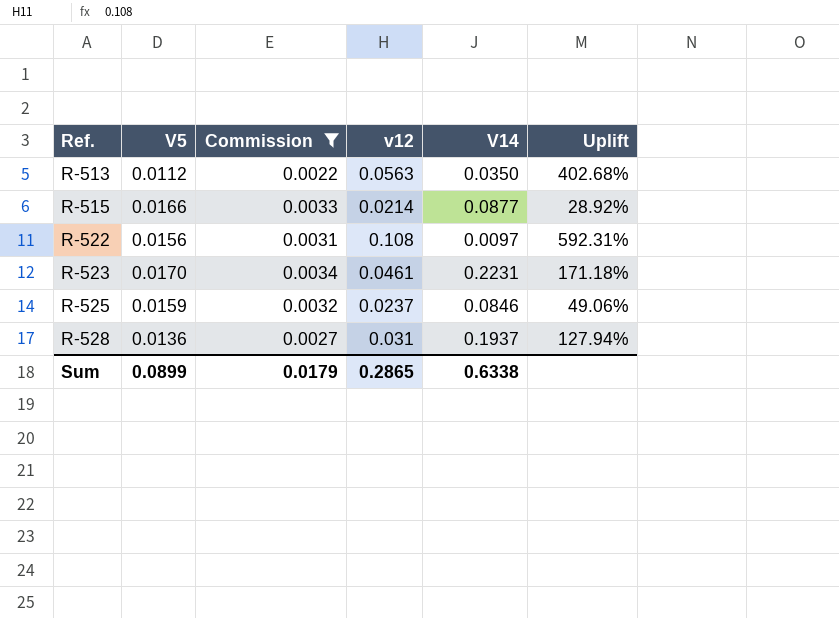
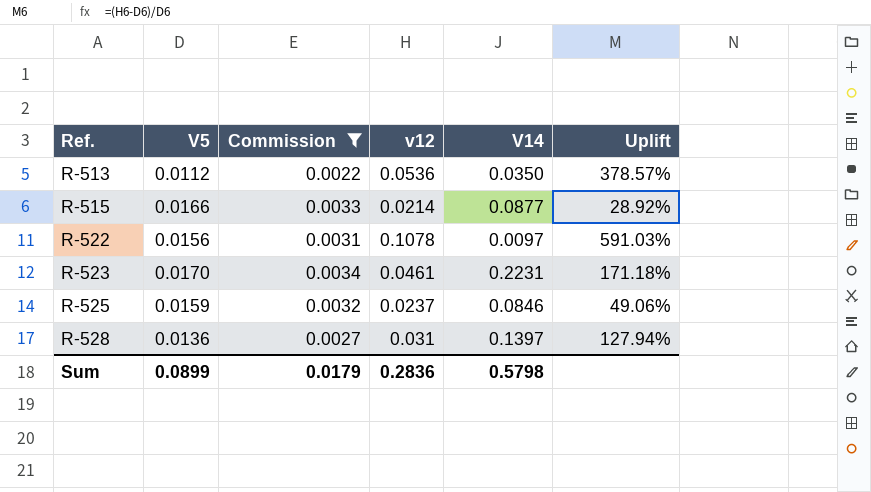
R-513 | v12: 0.0563 -> 0.0536
R-513 | Uplift: 402.68% -> 378.57%
R-522 | v12: 0.108 -> 0.1078
R-522 | Uplift: 592.31% -> 591.03%
R-528 | V14: 0.1937 -> 0.1397
Sum | v12: 0.2865 -> 0.2836
Sum | V14: 0.6338 -> 0.5798

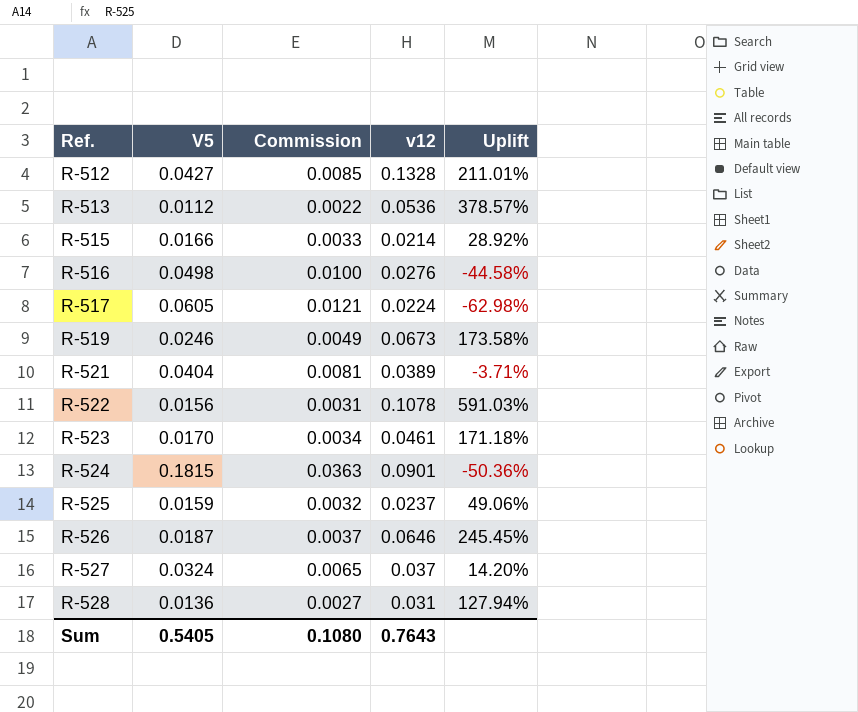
filter: Commission <= 0.0034 -> none
column V14 | position: 5 -> none
Sum | V5: 0.0899 -> 0.5405
Sum | Commission: 0.0179 -> 0.1080
Sum | v12: 0.2836 -> 0.7643

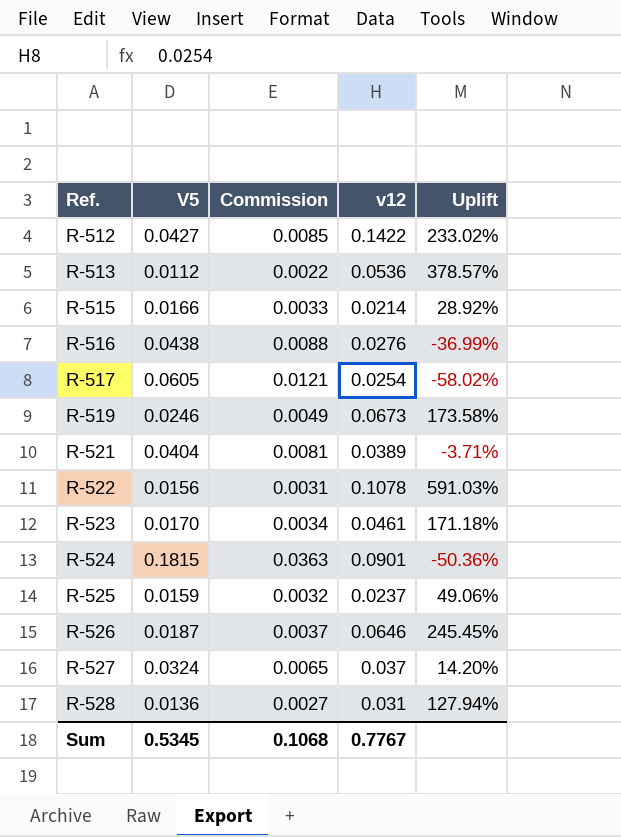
R-512 | v12: 0.1328 -> 0.1422
R-512 | Uplift: 211.01% -> 233.02%
R-516 | V5: 0.0498 -> 0.0438
R-516 | Commission: 0.0100 -> 0.0088
R-516 | Uplift: -44.58% -> -36.99%
R-517 | v12: 0.0224 -> 0.0254
R-517 | Uplift: -62.98% -> -58.02%
Sum | V5: 0.5405 -> 0.5345
Sum | Commission: 0.1080 -> 0.1068
Sum | v12: 0.7643 -> 0.7767

